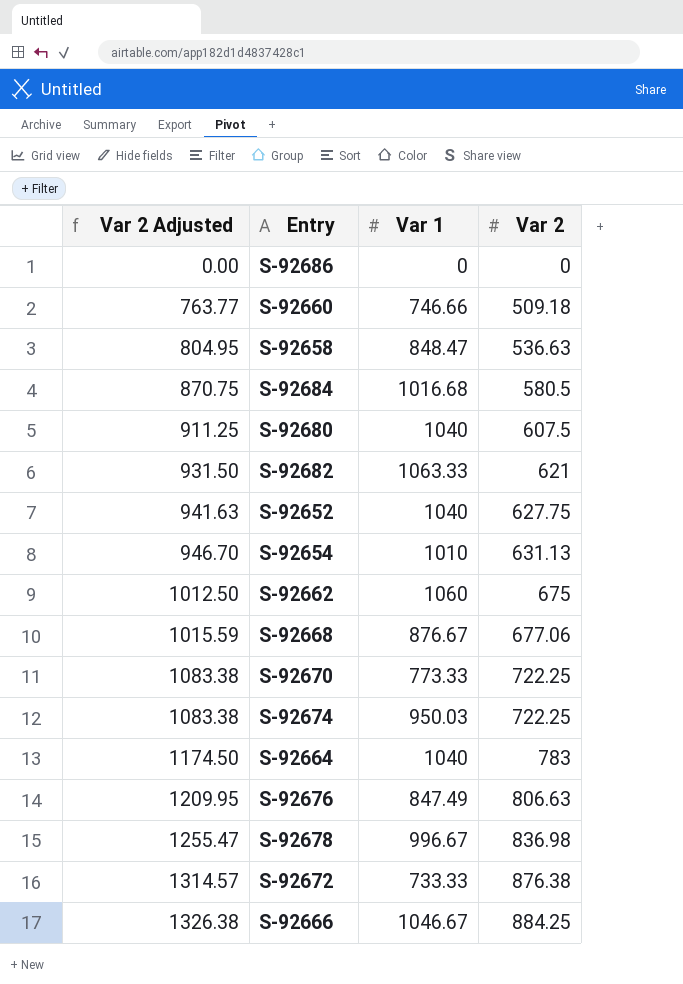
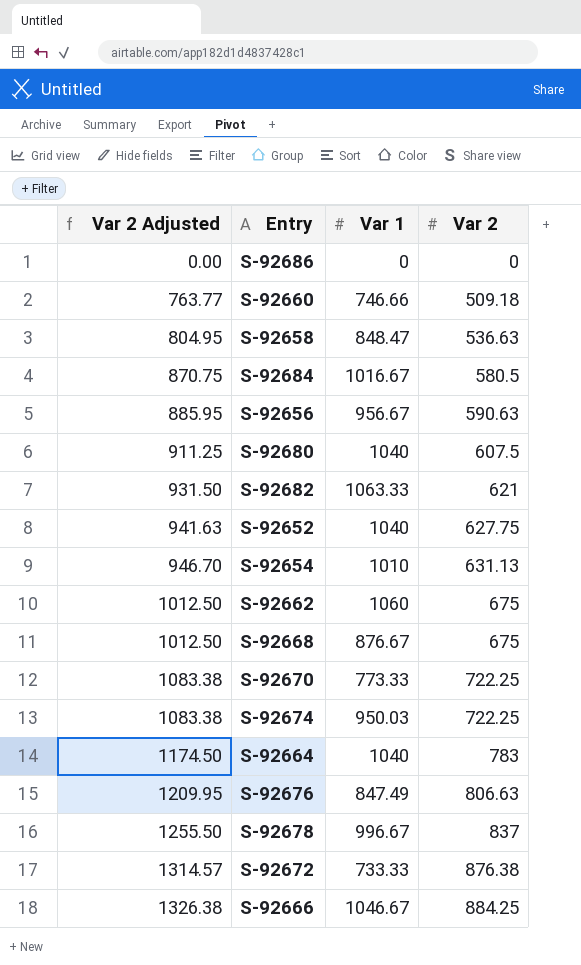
S-92684 | Var 1: 1016.68 -> 1016.67
row S-92656: none -> 885.95 | 956.67 | 590.63
S-92668 | Var 2 Adjusted: 1015.59 -> 1012.50
S-92668 | Var 2: 677.06 -> 675
S-92678 | Var 2 Adjusted: 1255.47 -> 1255.50
S-92678 | Var 2: 836.98 -> 837

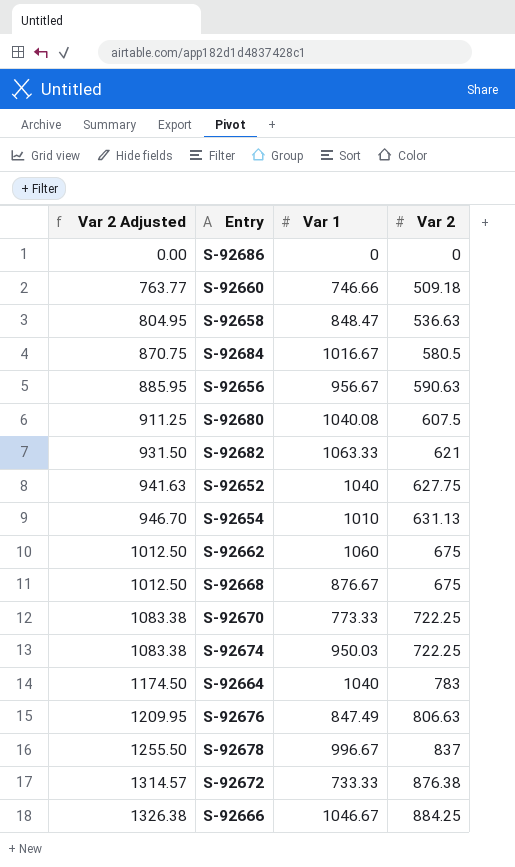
S-92680 | Var 1: 1040 -> 1040.08

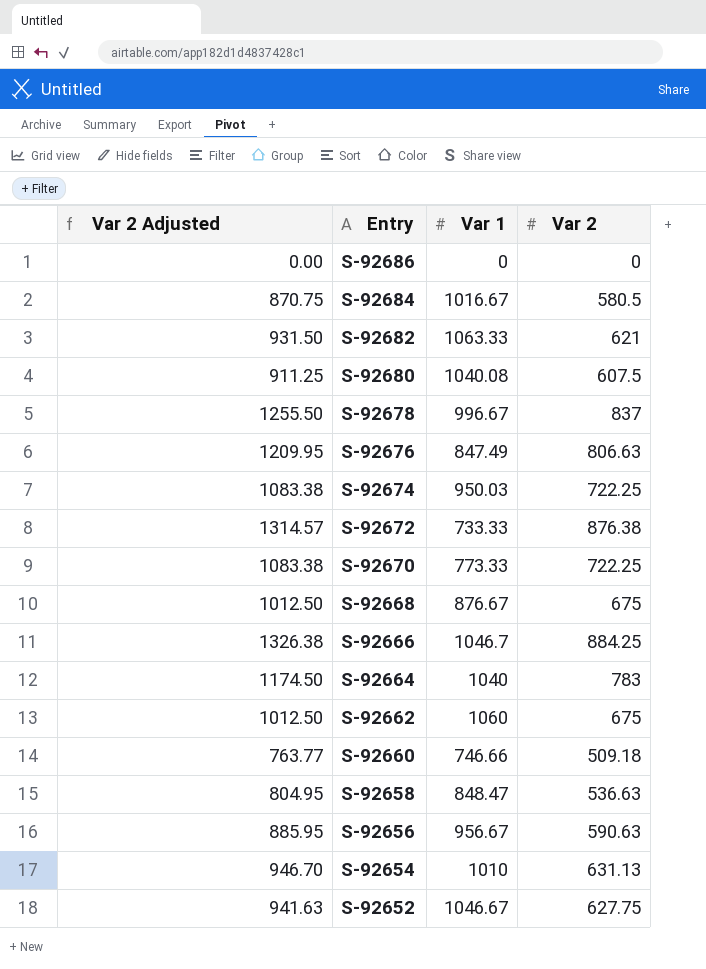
row order: Var 2 Adjusted ascending -> Entry descending
S-92666 | Var 1: 1046.67 -> 1046.7
S-92652 | Var 1: 1040 -> 1046.67

